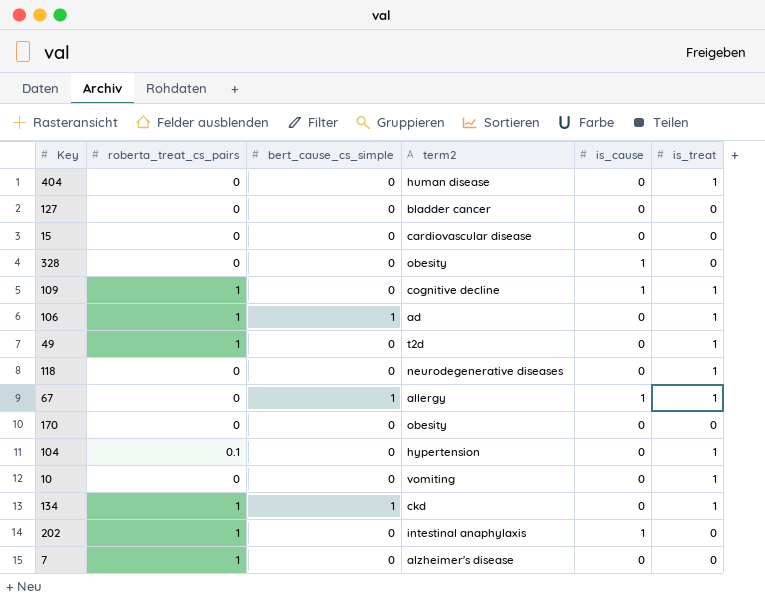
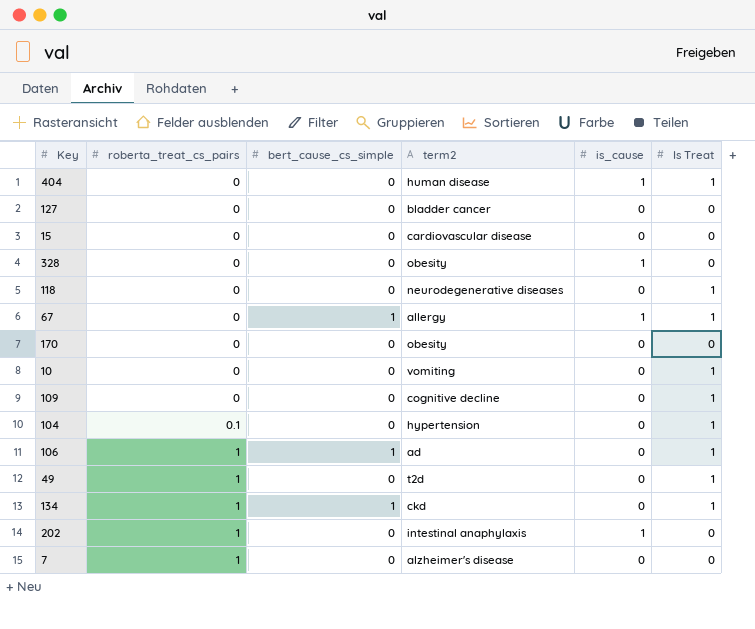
row order: none -> roberta_treat_cs_pairs ascending
column name: is_treat -> Is Treat
404 | is_cause: 0 -> 1
109 | roberta_treat_cs_pairs: 1 -> 0
109 | is_cause: 1 -> 0

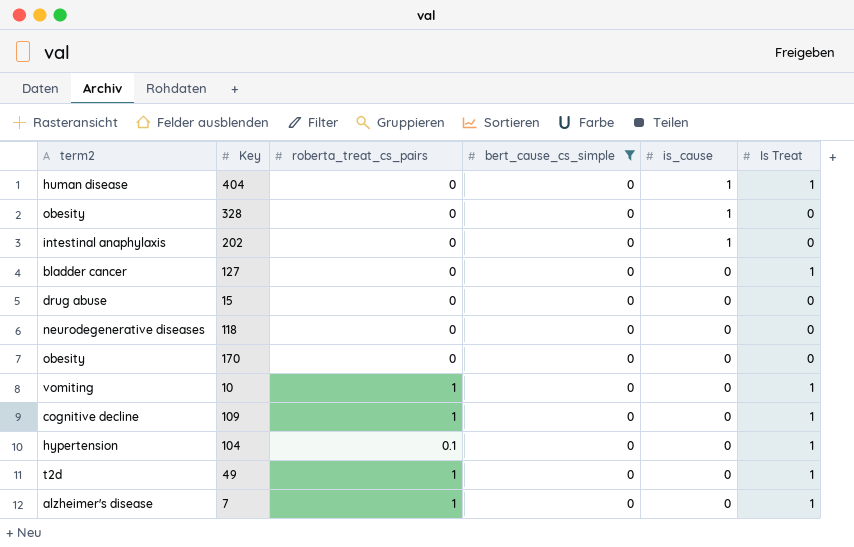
filter: none -> bert_cause_cs_simple = 0
row order: roberta_treat_cs_pairs ascending -> is_cause descending
column term2 | position: 4 -> 1
202 | roberta_treat_cs_pairs: 1 -> 0
127 | Is Treat: 0 -> 1
15 | term2: cardiovascular disease -> drug abuse
118 | Is Treat: 1 -> 0
10 | roberta_treat_cs_pairs: 0 -> 1
109 | roberta_treat_cs_pairs: 0 -> 1
7 | Is Treat: 0 -> 1

